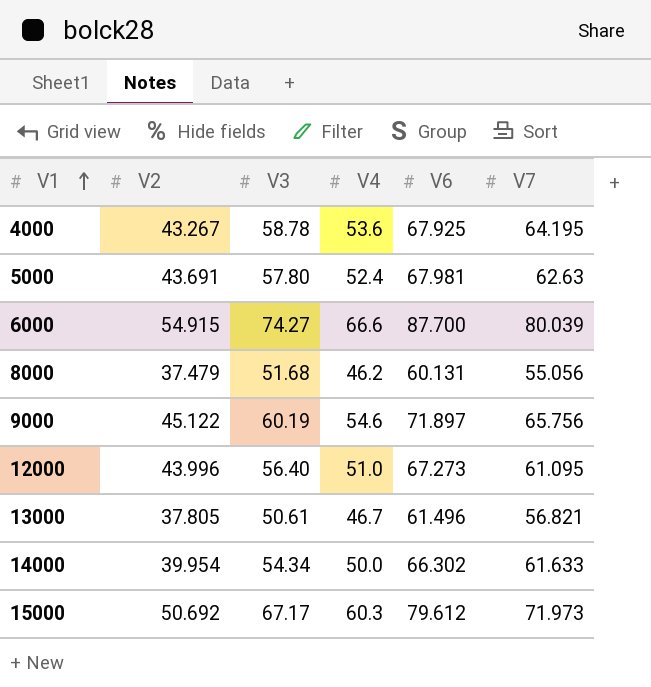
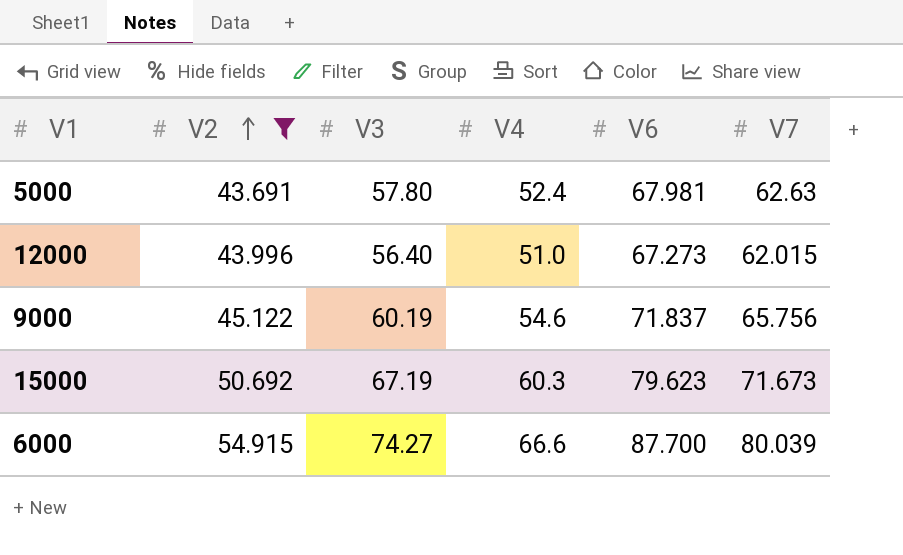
filter: none -> V2 >= 43.691
row order: V1 ascending -> V2 ascending
12000 | V7: 61.095 -> 62.015
9000 | V6: 71.897 -> 71.837
15000 | V3: 67.17 -> 67.19
15000 | V6: 79.612 -> 79.623
15000 | V7: 71.973 -> 71.673

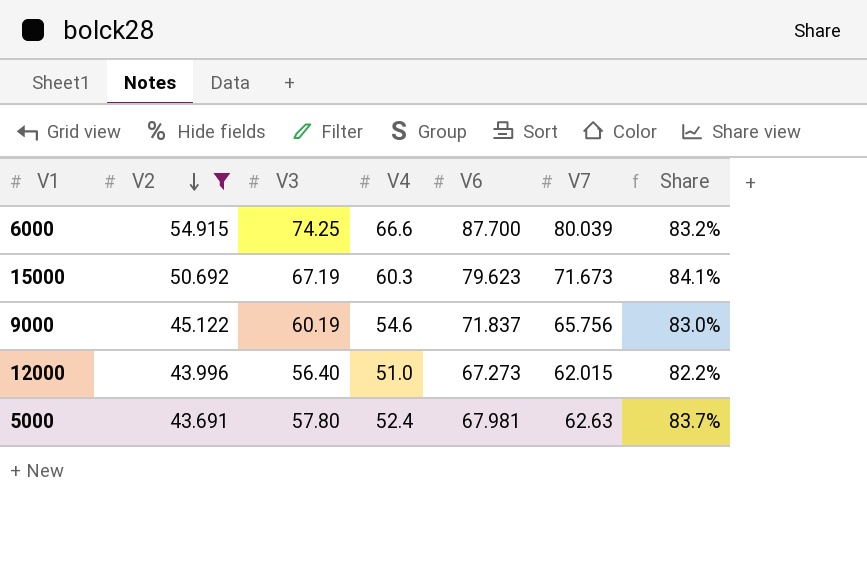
row order: V2 ascending -> V2 descending
column Share | formula: none -> [V4] / [V7]
6000 | V3: 74.27 -> 74.25

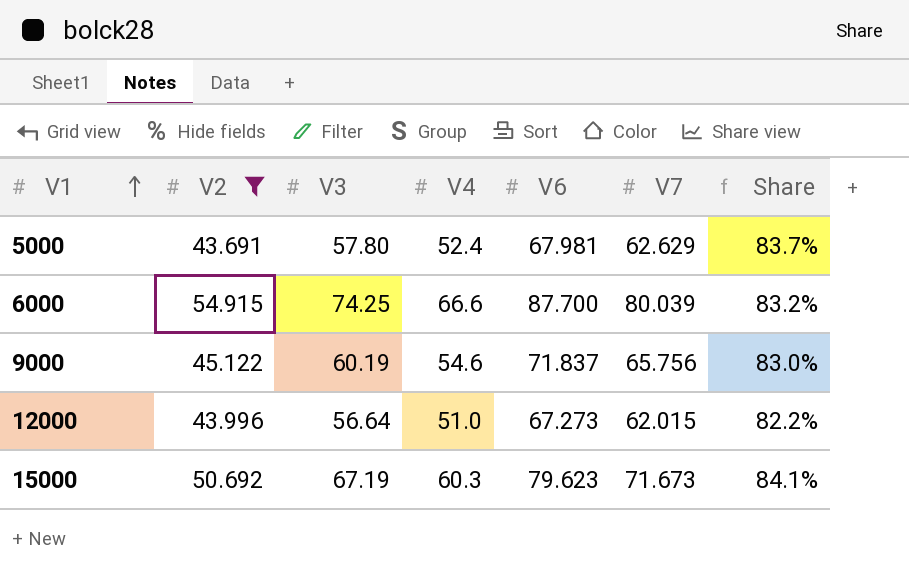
row order: V2 descending -> V1 ascending
5000 | V7: 62.63 -> 62.629
12000 | V3: 56.40 -> 56.64

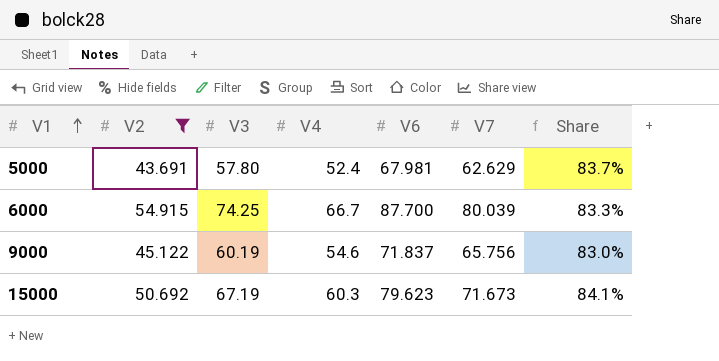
row 12000: 43.996 | 56.64 | 51.0 | 67.273 | 62.015 | 82.2% -> none
6000 | V4: 66.6 -> 66.7
6000 | Share: 83.2% -> 83.3%

